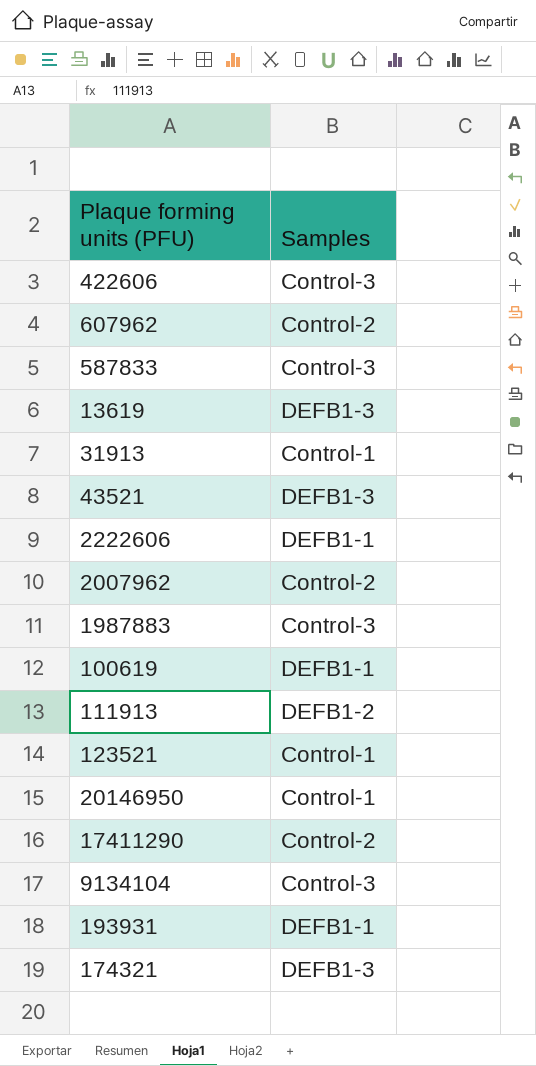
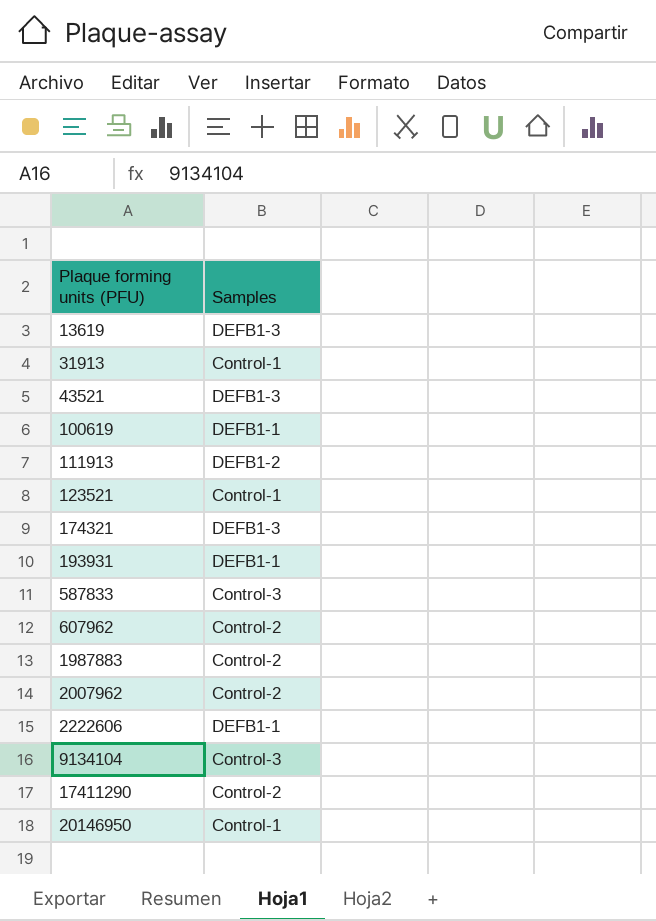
row order: none -> Plaque forming units (PFU) ascending
row 422606: Control-3 -> none
1987883 | Samples: Control-3 -> Control-2

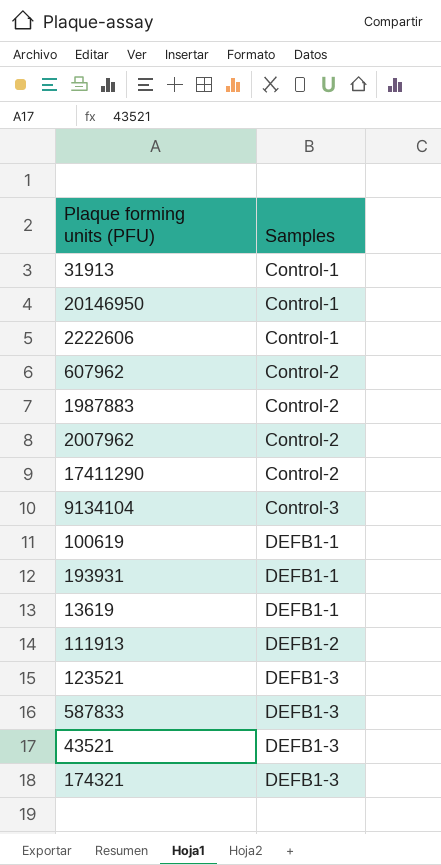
row order: Plaque forming units (PFU) ascending -> Samples ascending
2222606 | Samples: DEFB1-1 -> Control-1
13619 | Samples: DEFB1-3 -> DEFB1-1
123521 | Samples: Control-1 -> DEFB1-3
587833 | Samples: Control-3 -> DEFB1-3

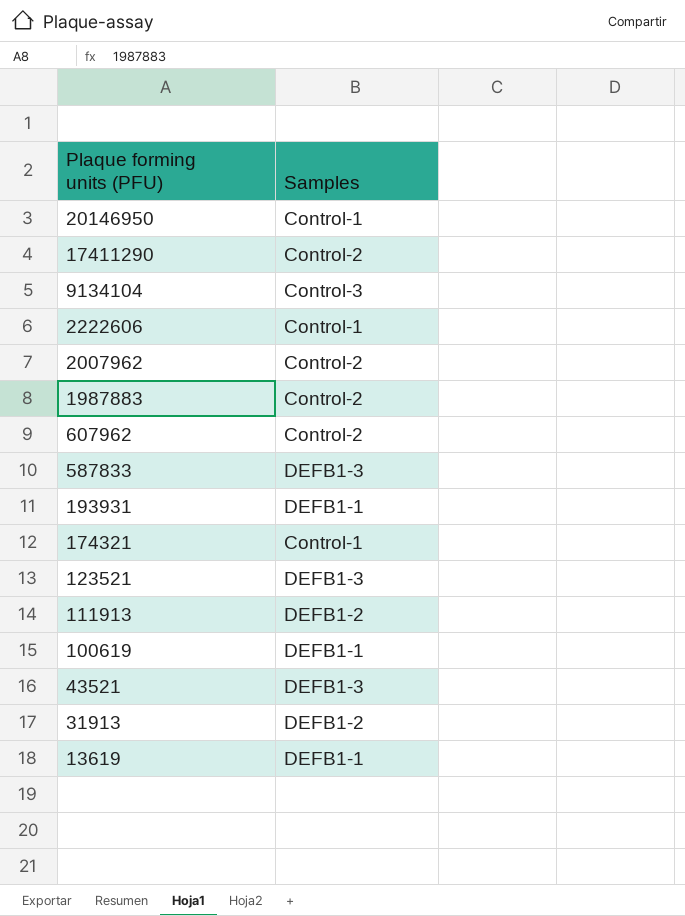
row order: Samples ascending -> Plaque forming units (PFU) descending
174321 | Samples: DEFB1-3 -> Control-1
31913 | Samples: Control-1 -> DEFB1-2

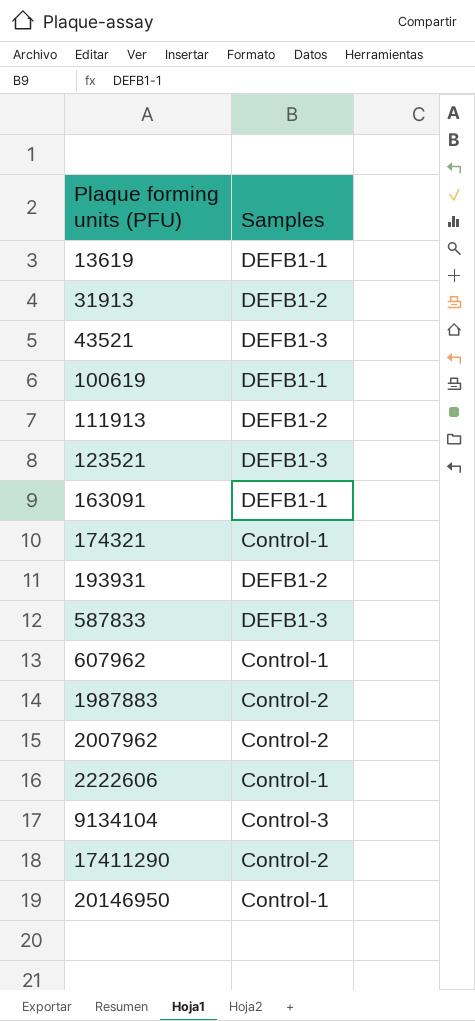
row order: Plaque forming units (PFU) descending -> Plaque forming units (PFU) ascending
row 163091: none -> DEFB1-1
193931 | Samples: DEFB1-1 -> DEFB1-2
607962 | Samples: Control-2 -> Control-1

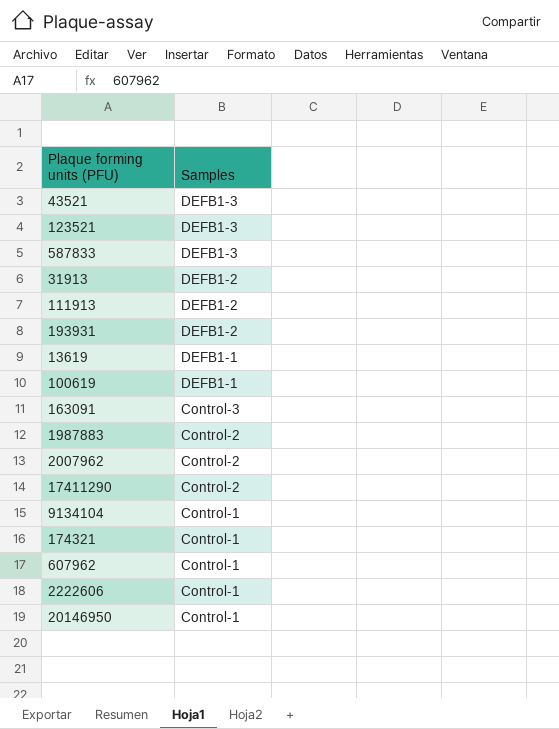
row order: Plaque forming units (PFU) ascending -> Samples descending
163091 | Samples: DEFB1-1 -> Control-3
9134104 | Samples: Control-3 -> Control-1

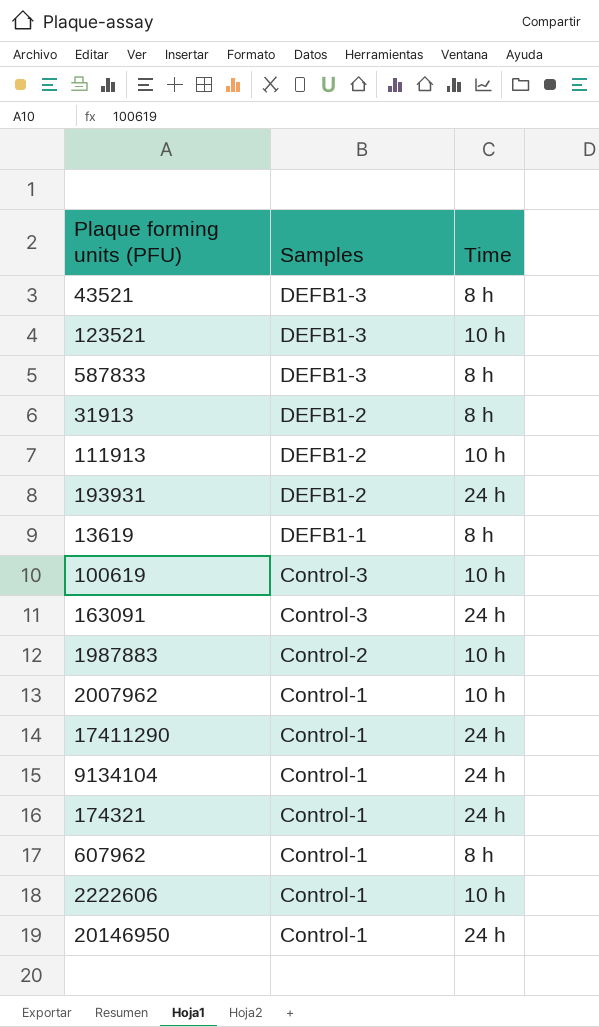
column Time | position: none -> 3
100619 | Samples: DEFB1-1 -> Control-3
2007962 | Samples: Control-2 -> Control-1
17411290 | Samples: Control-2 -> Control-1

